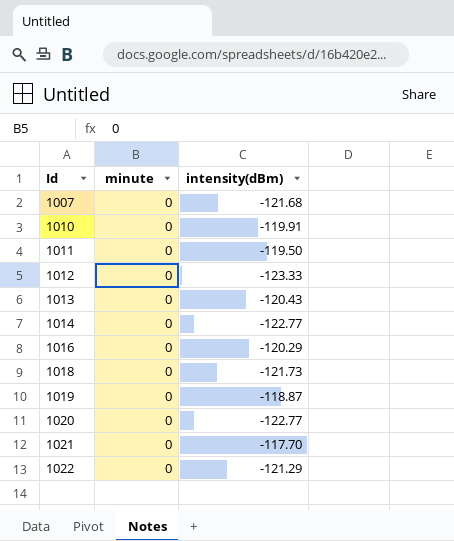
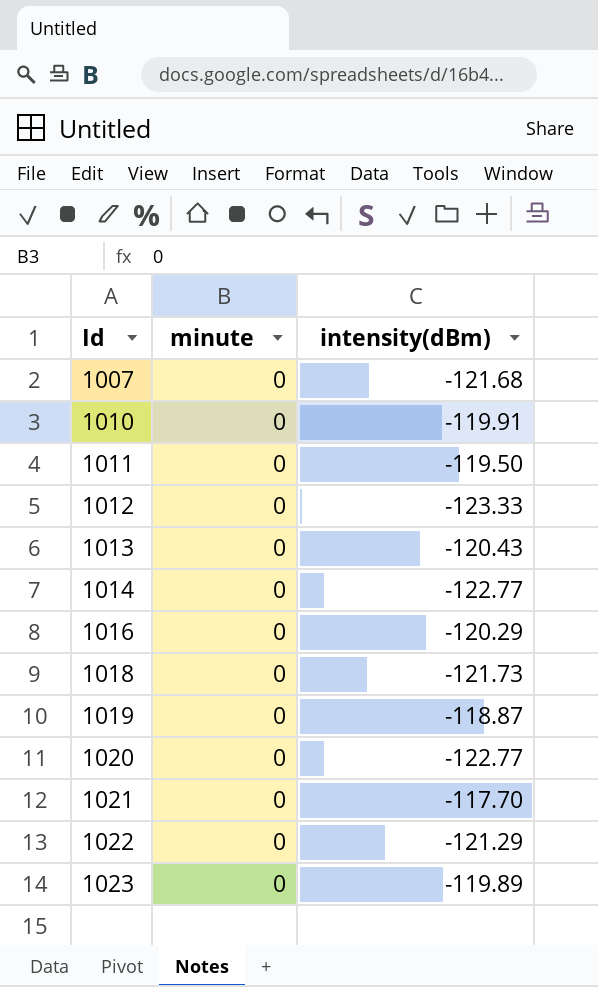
row 1023: none -> 0 | -119.89

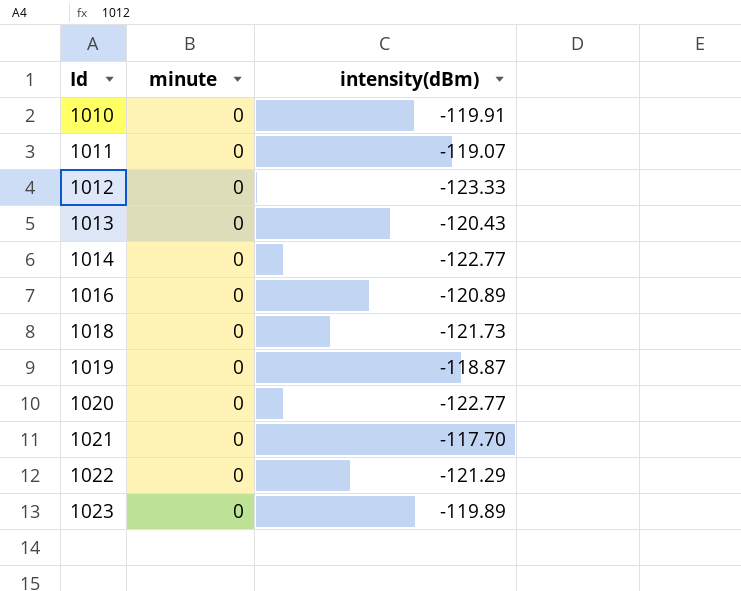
row 1007: 0 | -121.68 -> none
1011 | intensity(dBm): -119.50 -> -119.07
1016 | intensity(dBm): -120.29 -> -120.89

